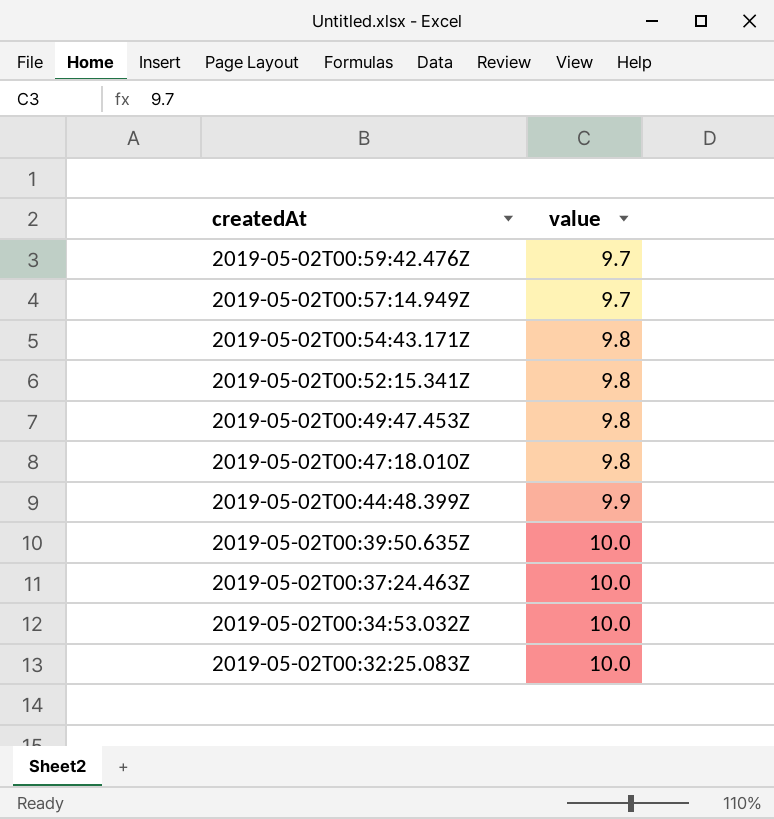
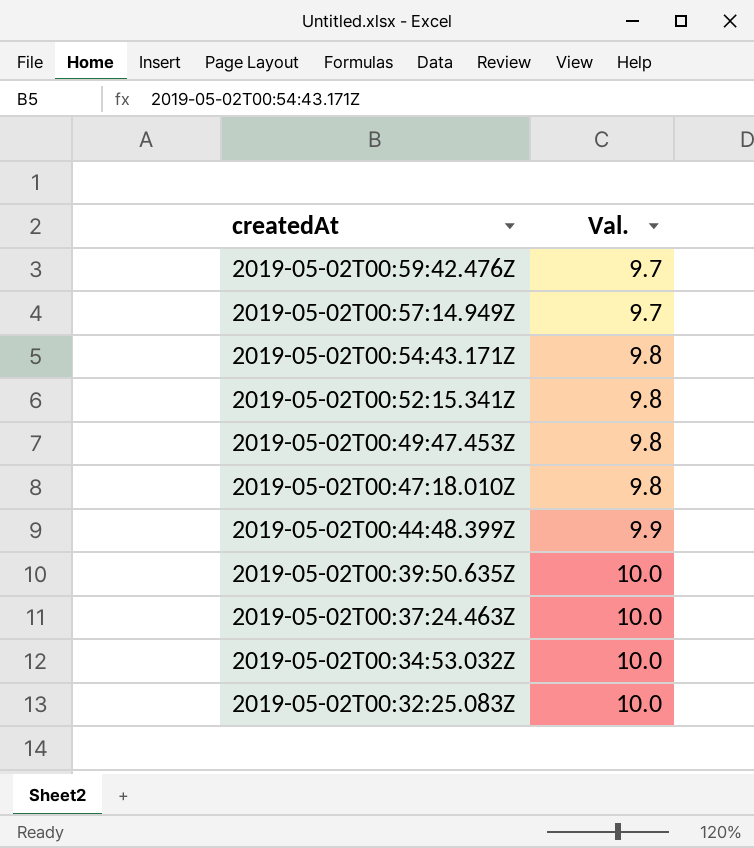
column name: value -> Val.

